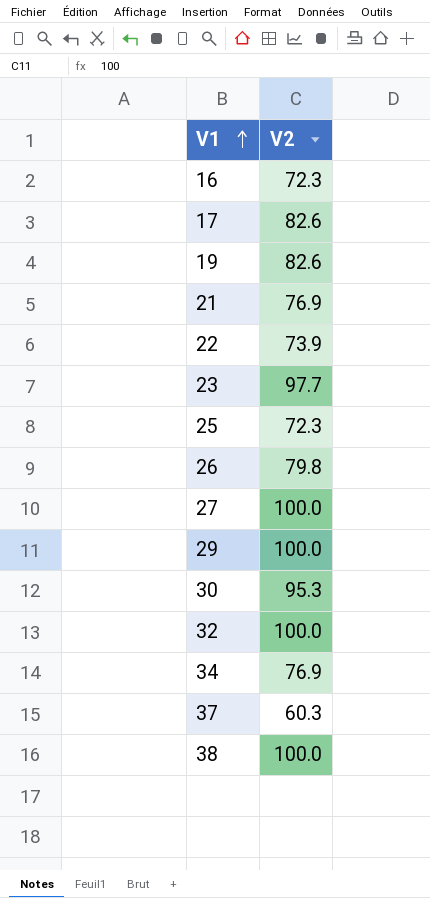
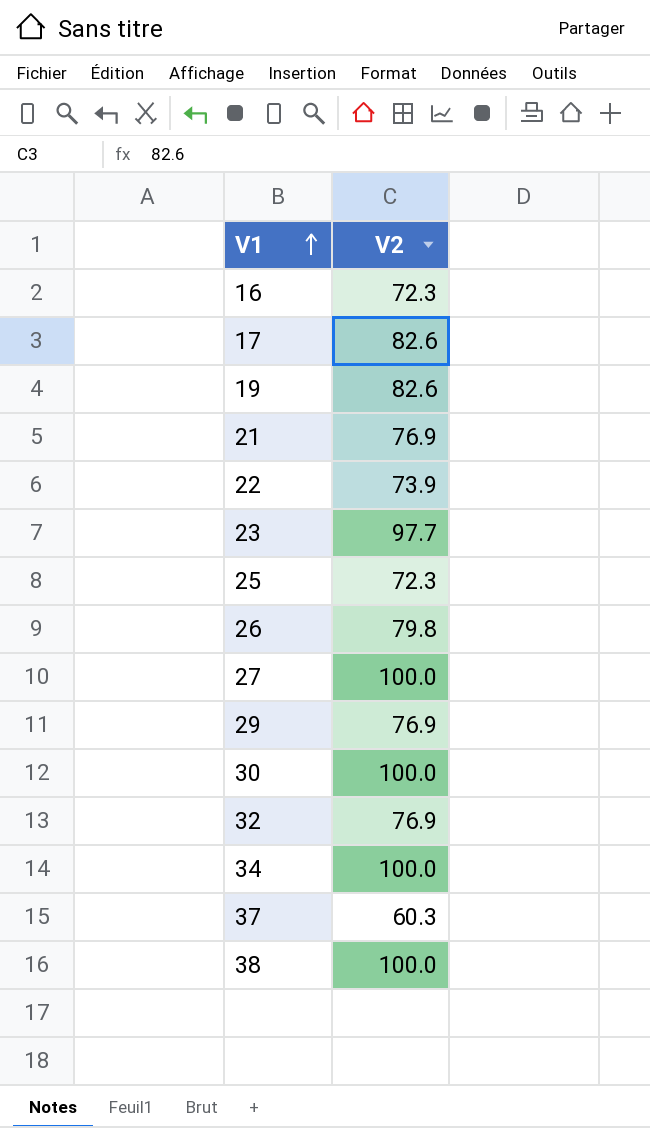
29 | V2: 100.0 -> 76.9
30 | V2: 95.3 -> 100.0
32 | V2: 100.0 -> 76.9
34 | V2: 76.9 -> 100.0

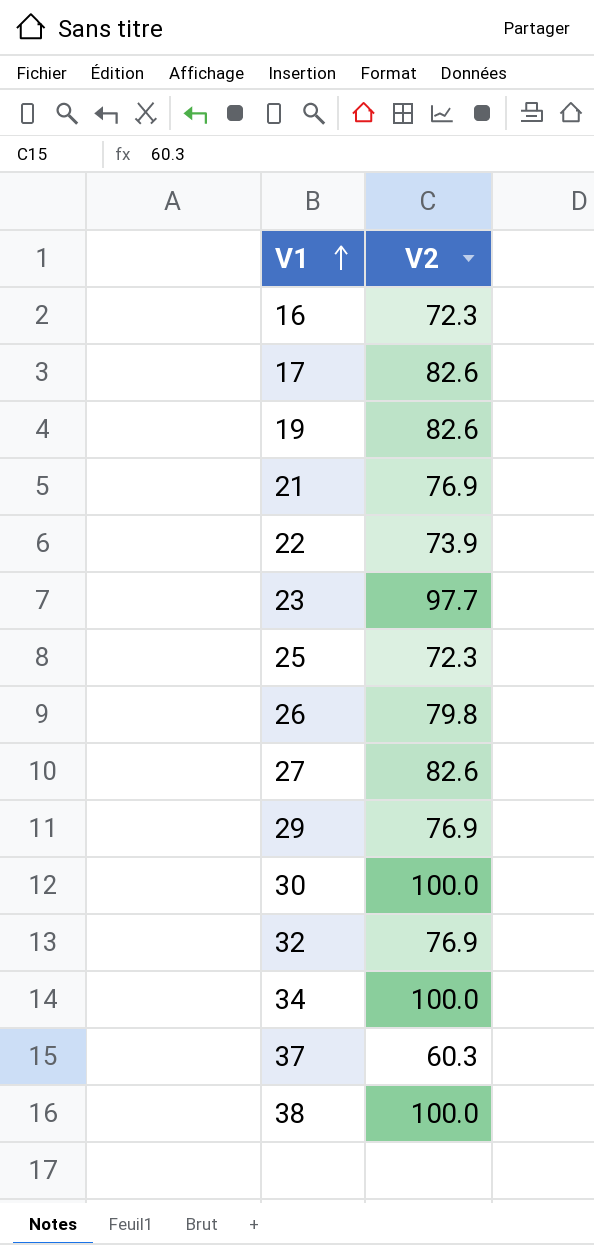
27 | V2: 100.0 -> 82.6

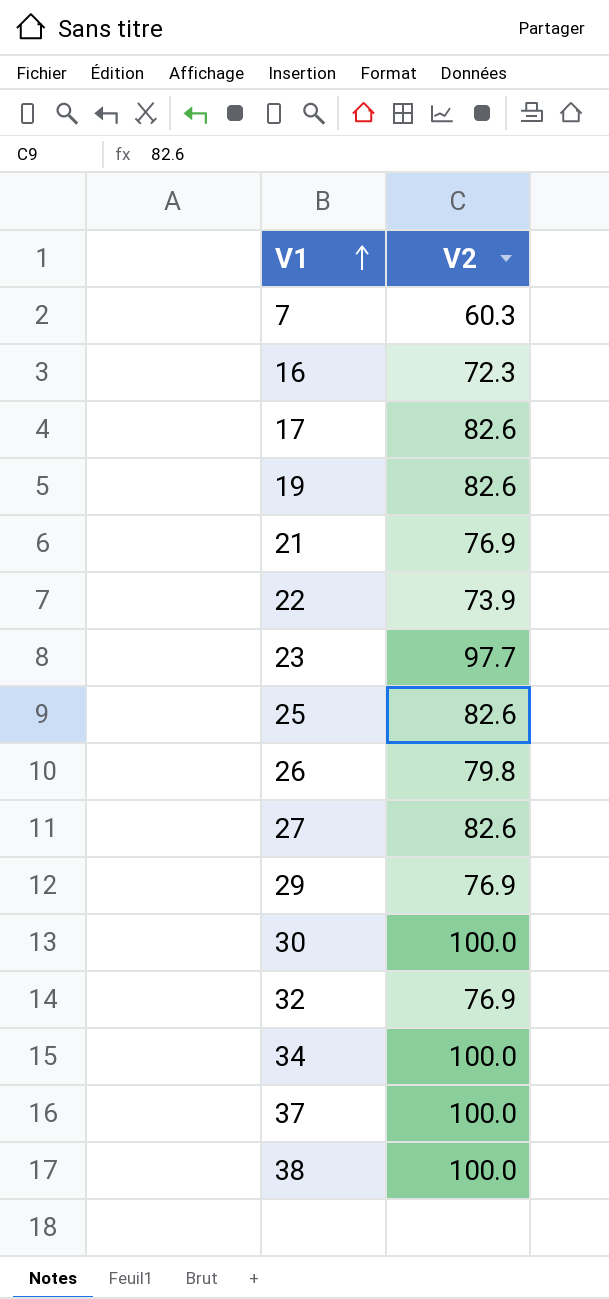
row 7: none -> 60.3
25 | V2: 72.3 -> 82.6
37 | V2: 60.3 -> 100.0

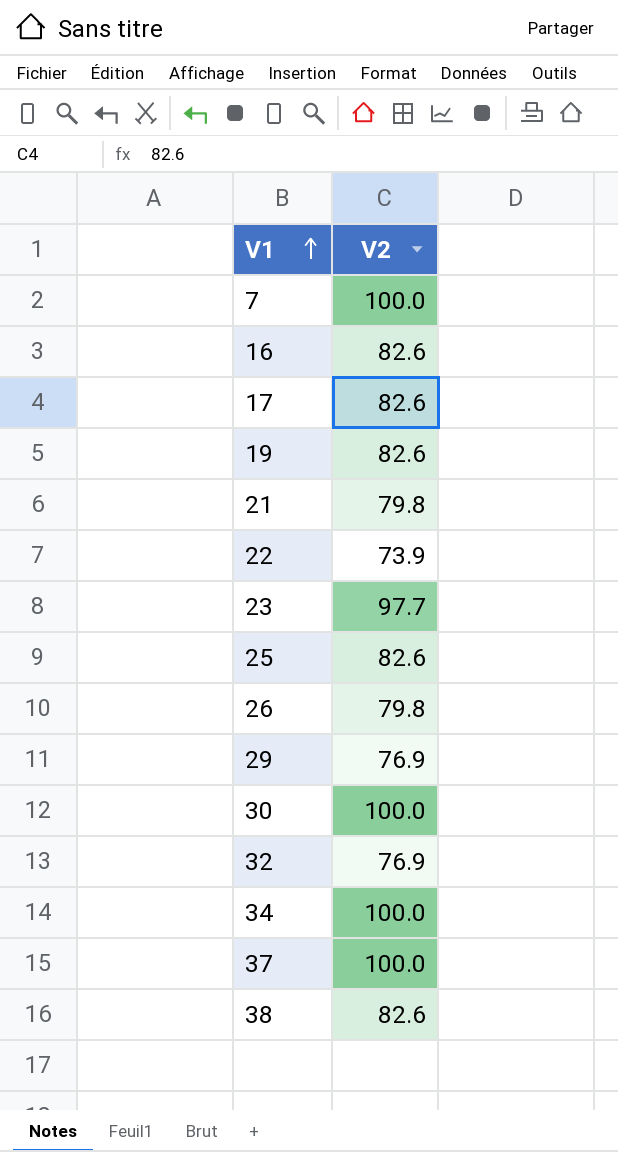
row 27: 82.6 -> none
7 | V2: 60.3 -> 100.0
16 | V2: 72.3 -> 82.6
21 | V2: 76.9 -> 79.8
38 | V2: 100.0 -> 82.6

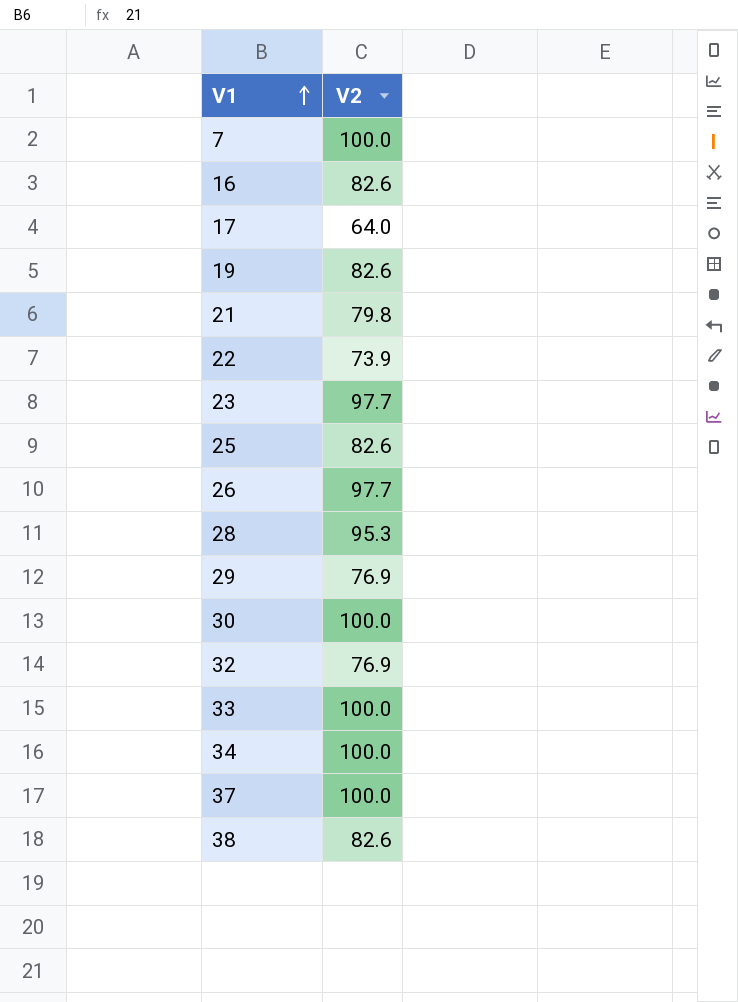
17 | V2: 82.6 -> 64.0
26 | V2: 79.8 -> 97.7
row 28: none -> 95.3
row 33: none -> 100.0

